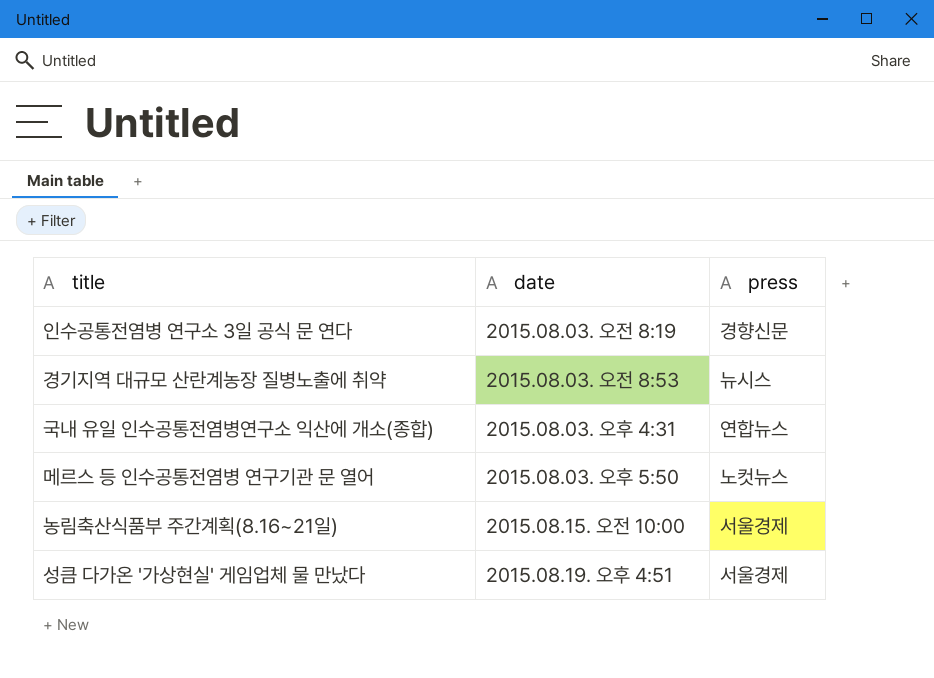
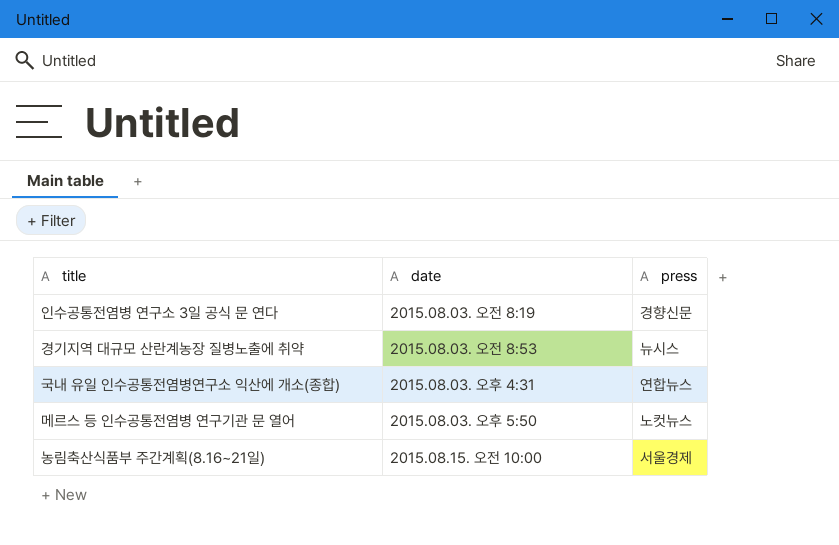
row 성큼 다가온 '가상현실' 게임업체 물 만났다: 2015.08.19. 오후 4:51 | 서울경제 -> none

